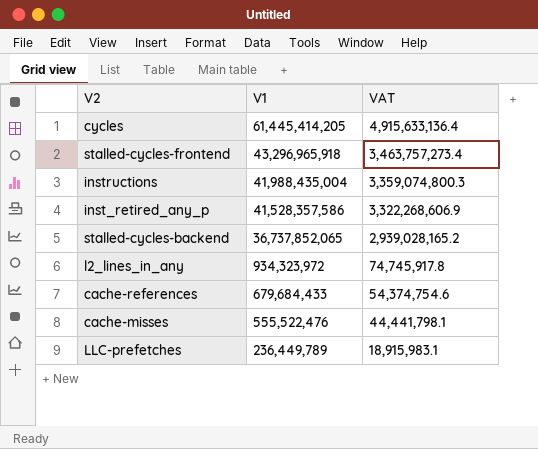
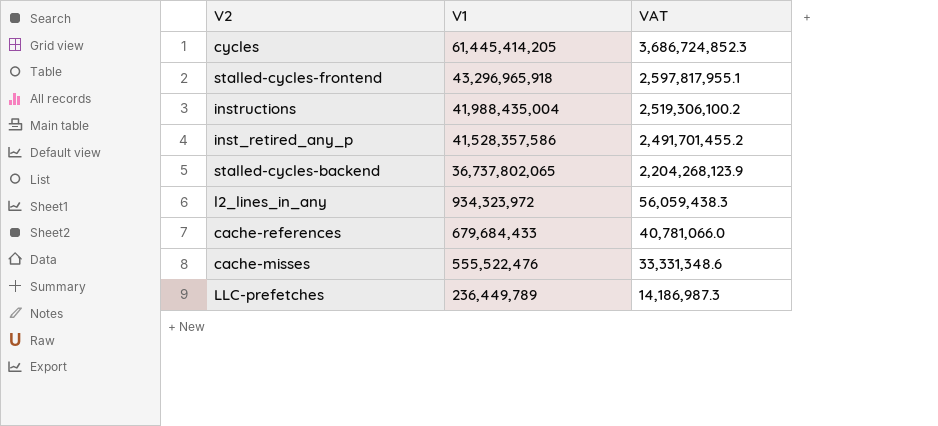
column VAT | formula: [V1] * 0.08 -> [V1] * 0.06
stalled-cycles-backend | V1: 36,737,852,065 -> 36,737,802,065

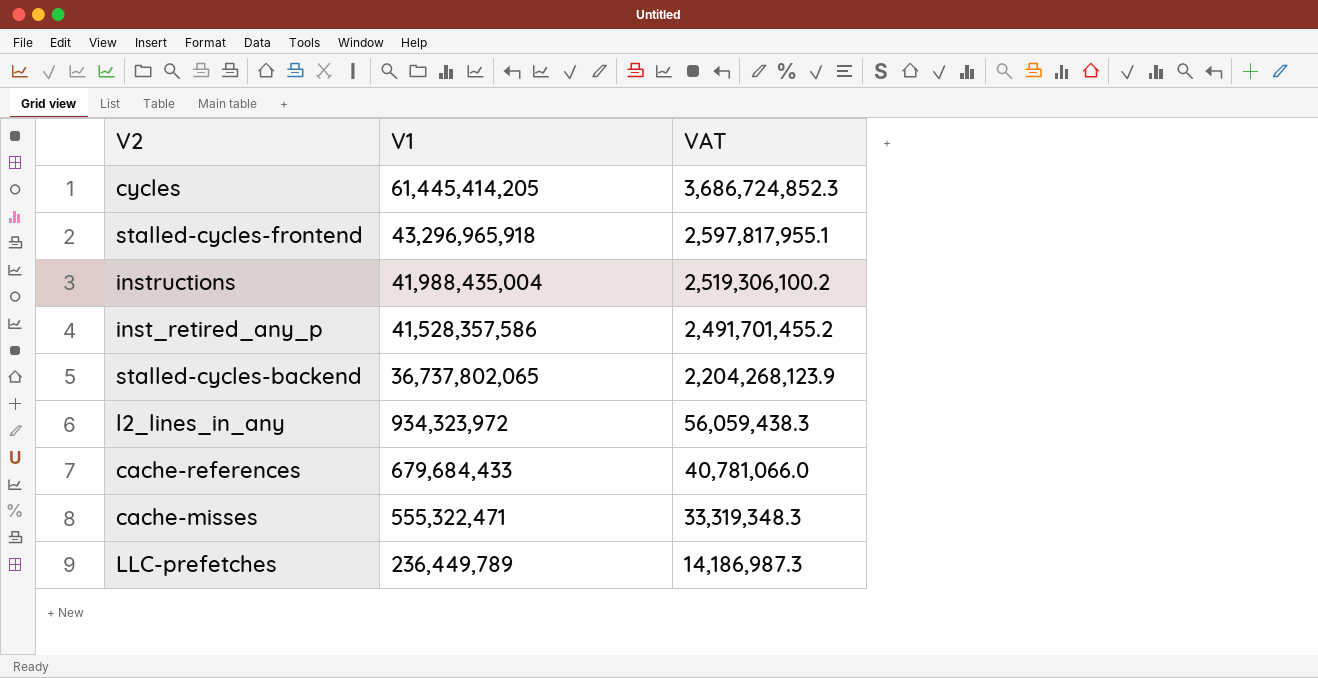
cache-misses | V1: 555,522,476 -> 555,322,471
cache-misses | VAT: 33,331,348.6 -> 33,319,348.3

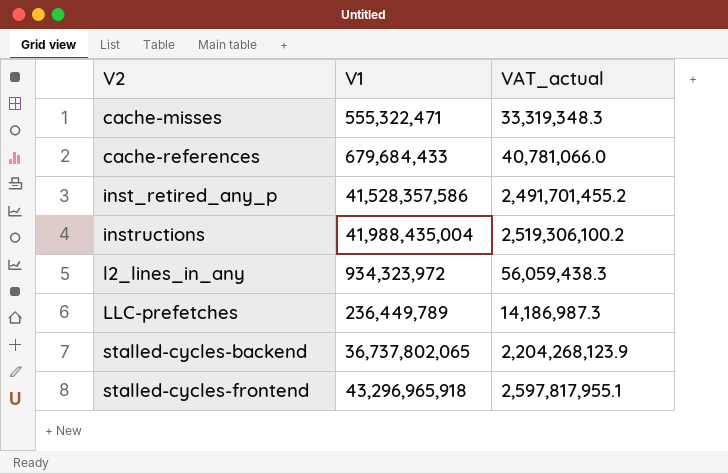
row order: V1 descending -> V2 ascending
column name: VAT -> VAT_actual
row cycles: 61,445,414,205 | 3,686,724,852.3 -> none

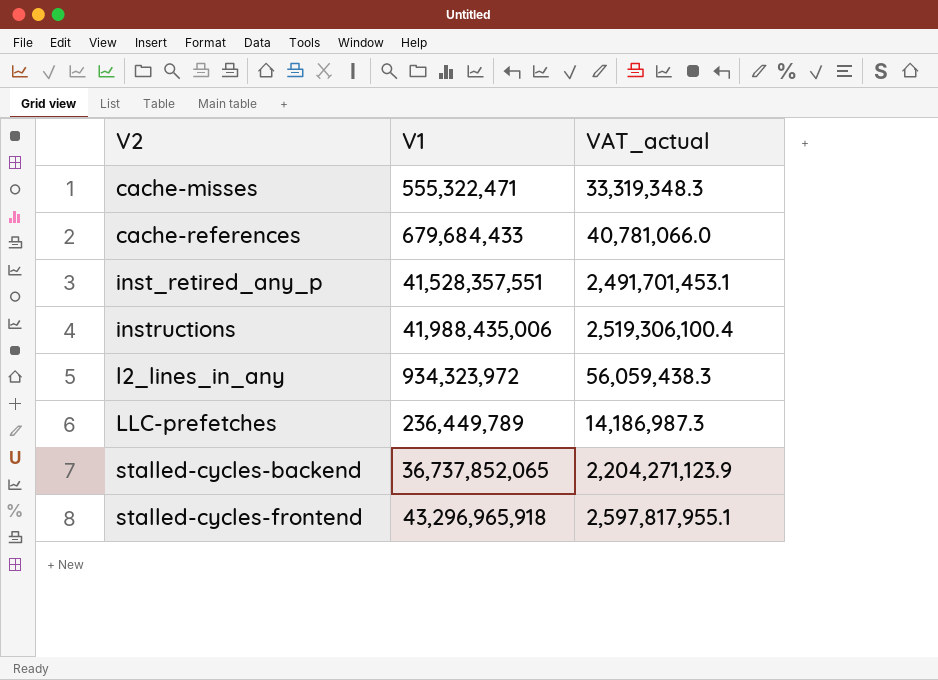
inst_retired_any_p | V1: 41,528,357,586 -> 41,528,357,551
inst_retired_any_p | VAT_actual: 2,491,701,455.2 -> 2,491,701,453.1
instructions | V1: 41,988,435,004 -> 41,988,435,006
instructions | VAT_actual: 2,519,306,100.2 -> 2,519,306,100.4
stalled-cycles-backend | V1: 36,737,802,065 -> 36,737,852,065
stalled-cycles-backend | VAT_actual: 2,204,268,123.9 -> 2,204,271,123.9

